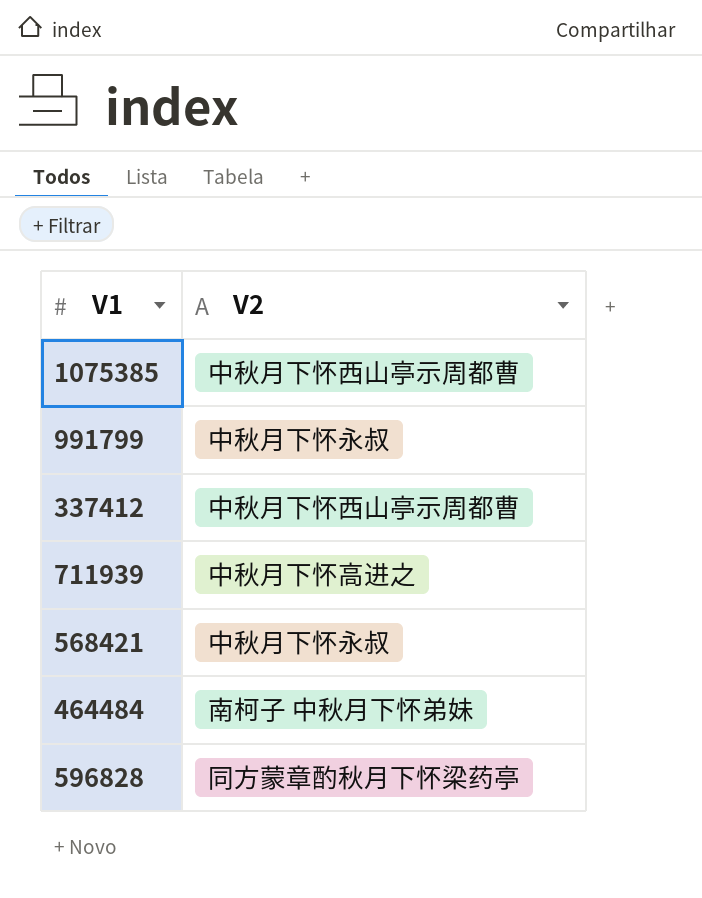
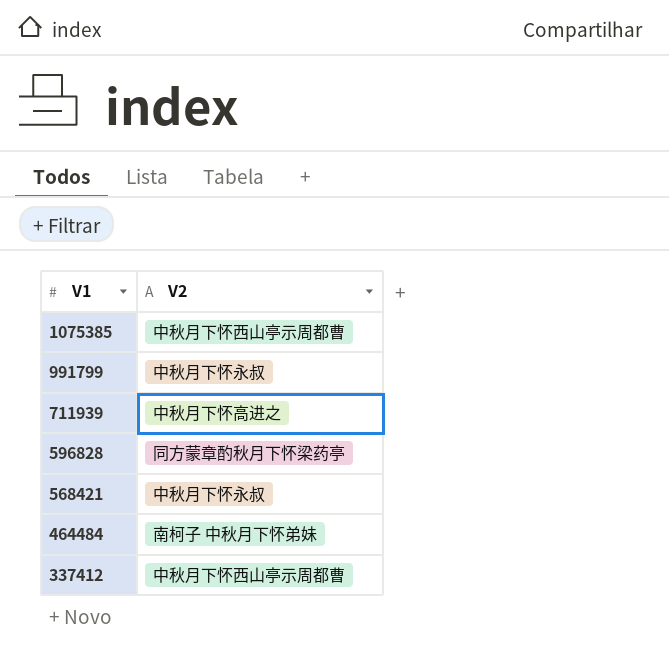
row order: none -> V1 descending

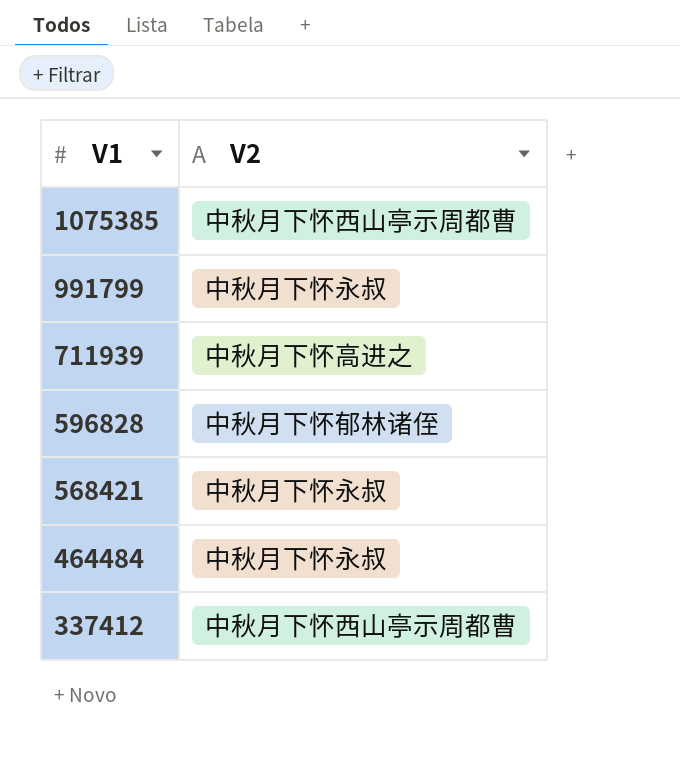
596828 | V2: 同方蒙章酌秋月下怀梁药亭 -> 中秋月下怀郁林诸侄
464484 | V2: 南柯子 中秋月下怀弟妹 -> 中秋月下怀永叔

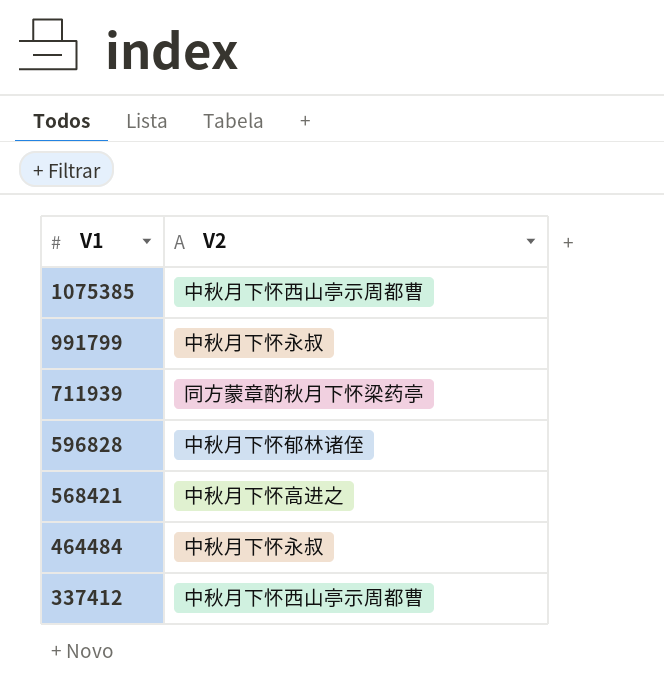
711939 | V2: 中秋月下怀高进之 -> 同方蒙章酌秋月下怀梁药亭
568421 | V2: 中秋月下怀永叔 -> 中秋月下怀高进之

